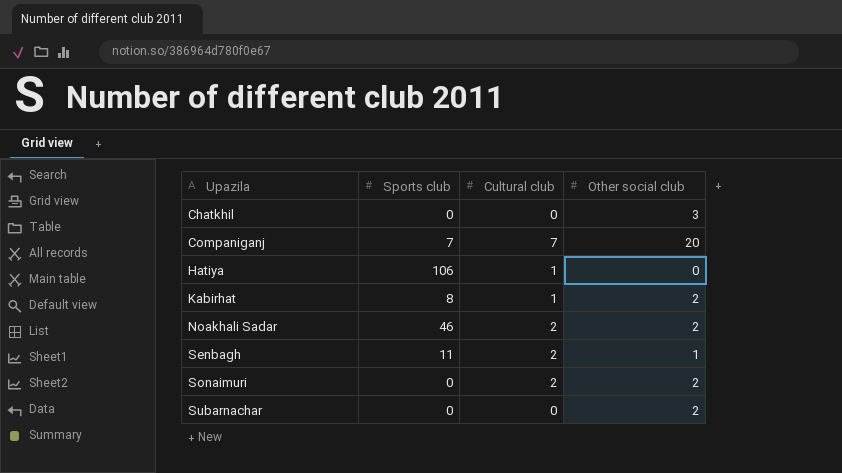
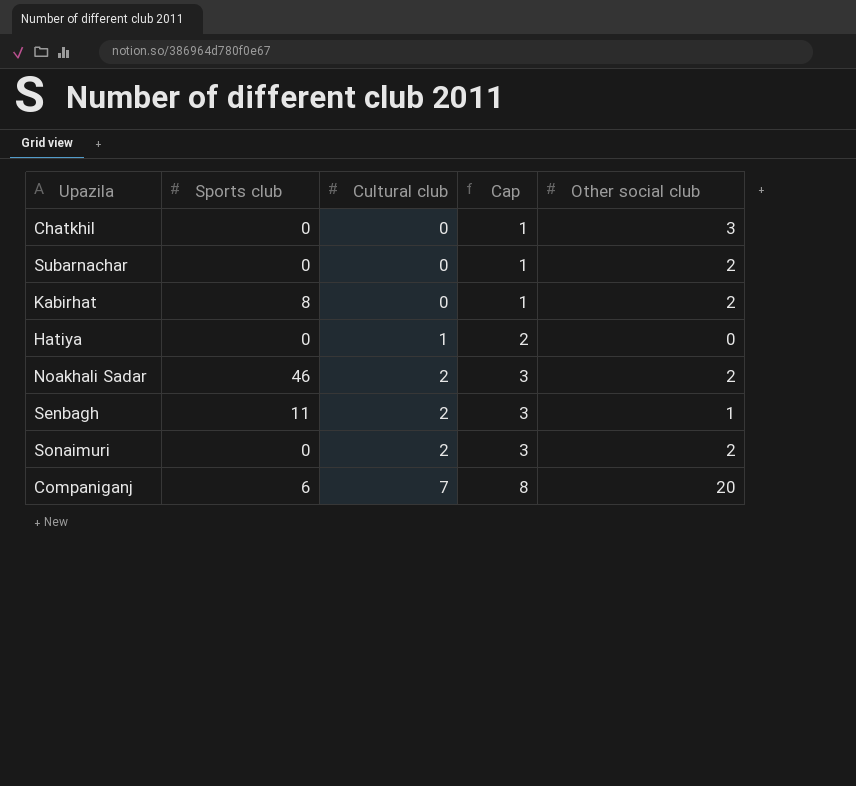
row order: Upazila ascending -> Cultural club ascending
column Cap | formula: none -> [Cultural club] + 1
Kabirhat | Cultural club: 1 -> 0
Hatiya | Sports club: 106 -> 0
Companiganj | Sports club: 7 -> 6

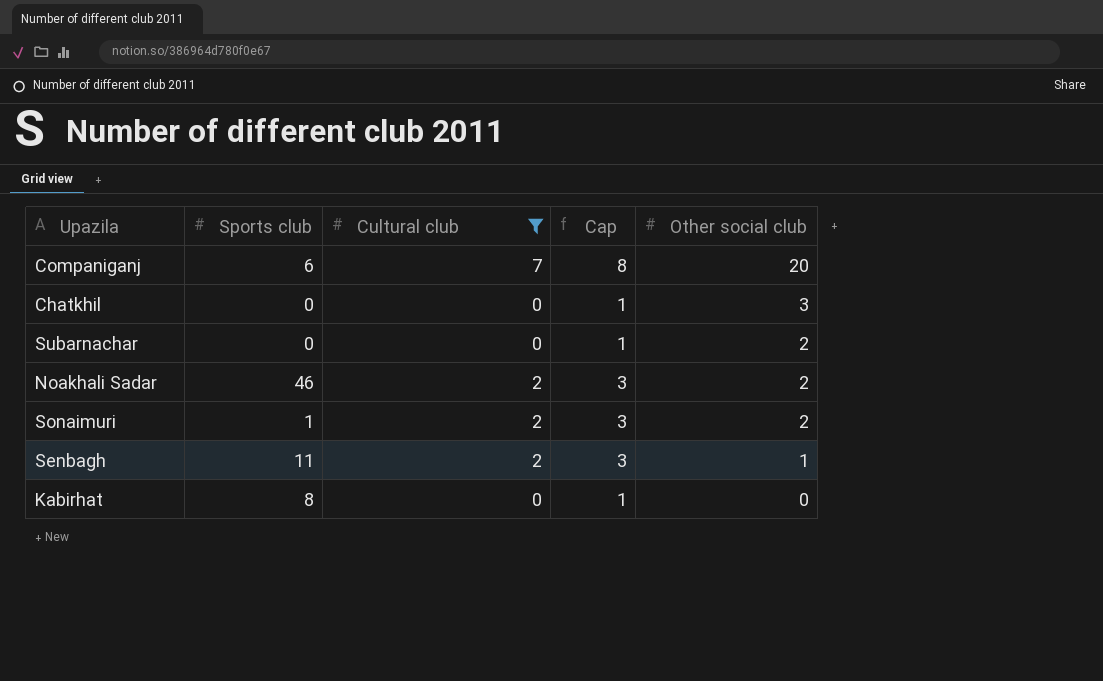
filter: none -> Cultural club != 1
row order: Cultural club ascending -> Other social club descending
Sonaimuri | Sports club: 0 -> 1
Kabirhat | Other social club: 2 -> 0

